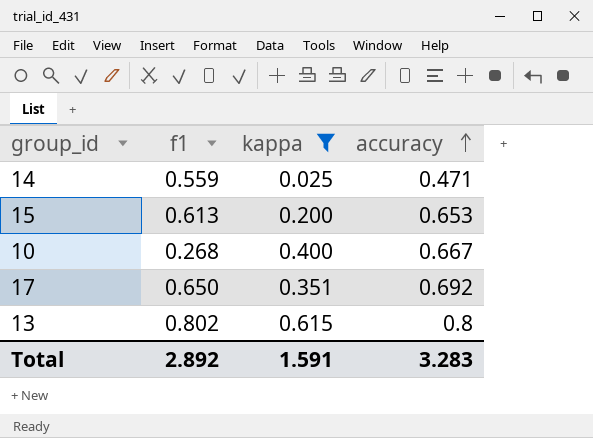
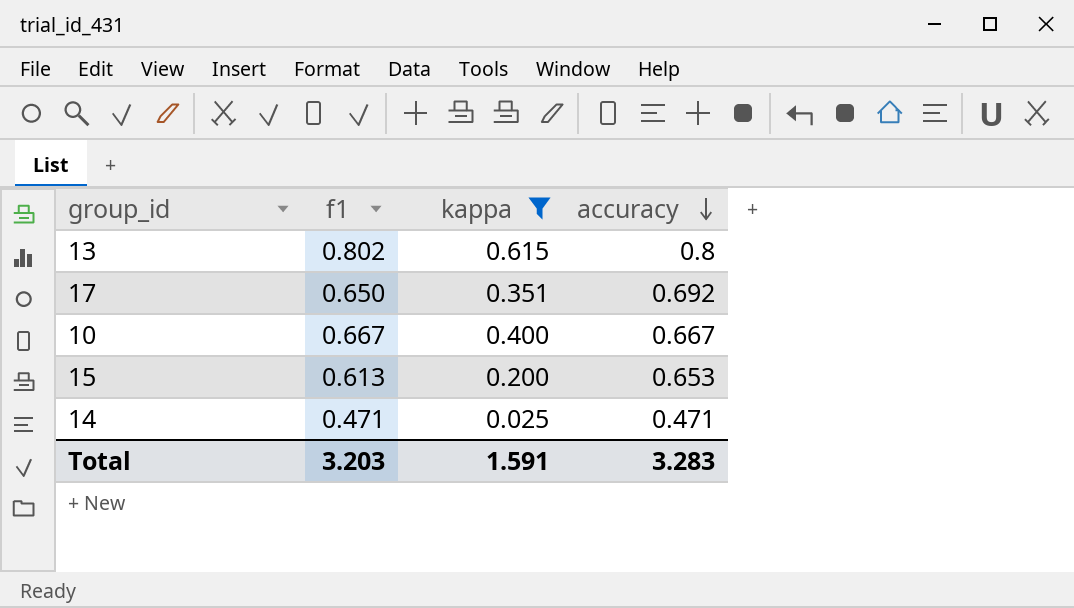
row order: accuracy ascending -> accuracy descending
10 | f1: 0.268 -> 0.667
14 | f1: 0.559 -> 0.471
Total | f1: 2.892 -> 3.203

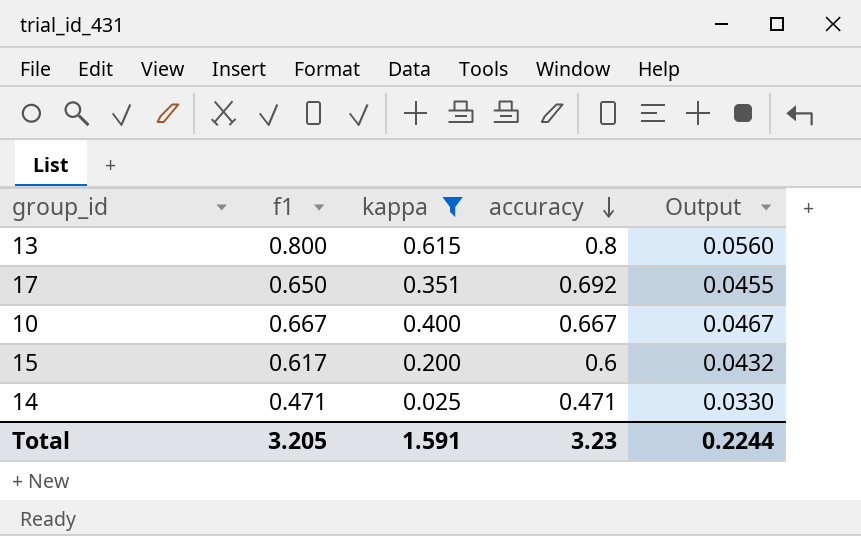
column Output | formula: none -> [f1] * 0.07
13 | f1: 0.802 -> 0.800
15 | f1: 0.613 -> 0.617
15 | accuracy: 0.653 -> 0.6
Total | f1: 3.203 -> 3.205
Total | accuracy: 3.283 -> 3.23

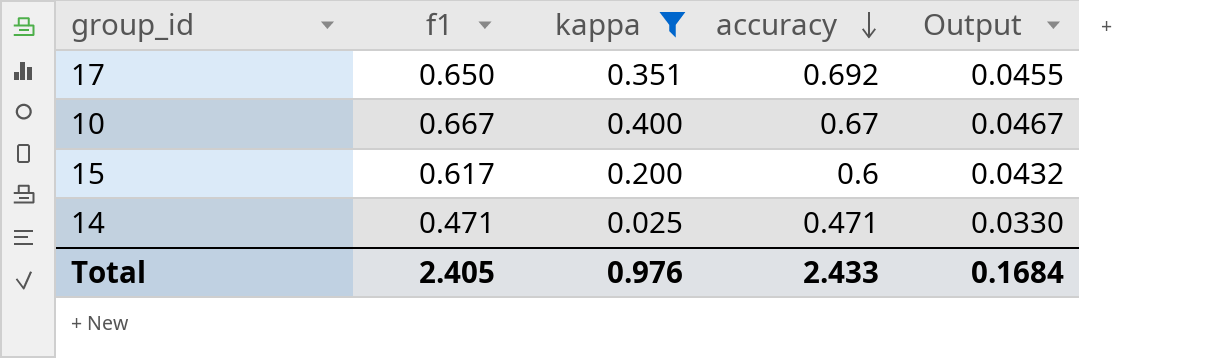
row 13: 0.800 | 0.615 | 0.8 | 0.0560 -> none
10 | accuracy: 0.667 -> 0.67
Total | f1: 3.205 -> 2.405
Total | kappa: 1.591 -> 0.976
Total | accuracy: 3.23 -> 2.433
Total | Output: 0.2244 -> 0.1684

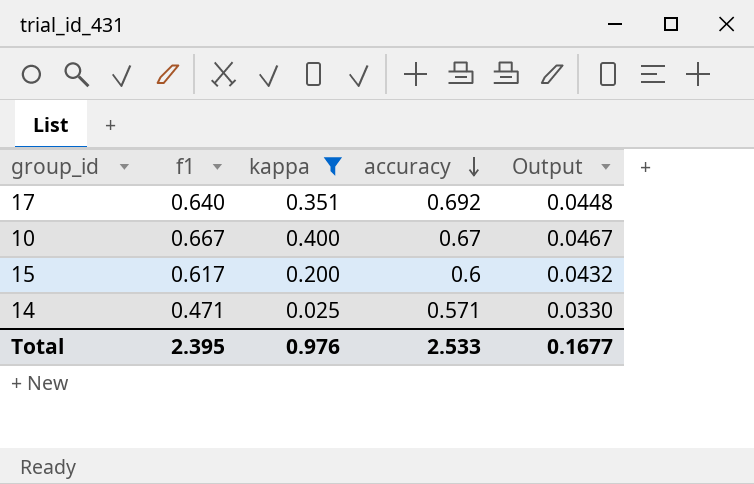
17 | f1: 0.650 -> 0.640
17 | Output: 0.0455 -> 0.0448
14 | accuracy: 0.471 -> 0.571
Total | f1: 2.405 -> 2.395
Total | accuracy: 2.433 -> 2.533
Total | Output: 0.1684 -> 0.1677

